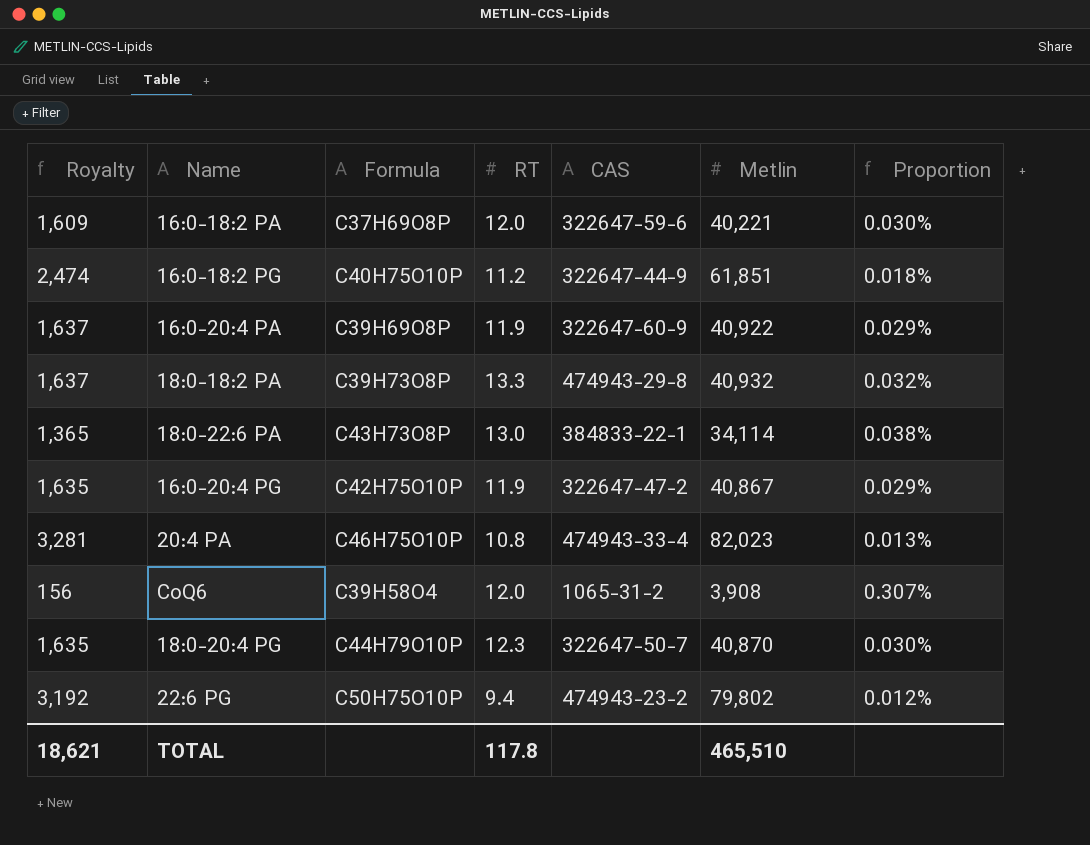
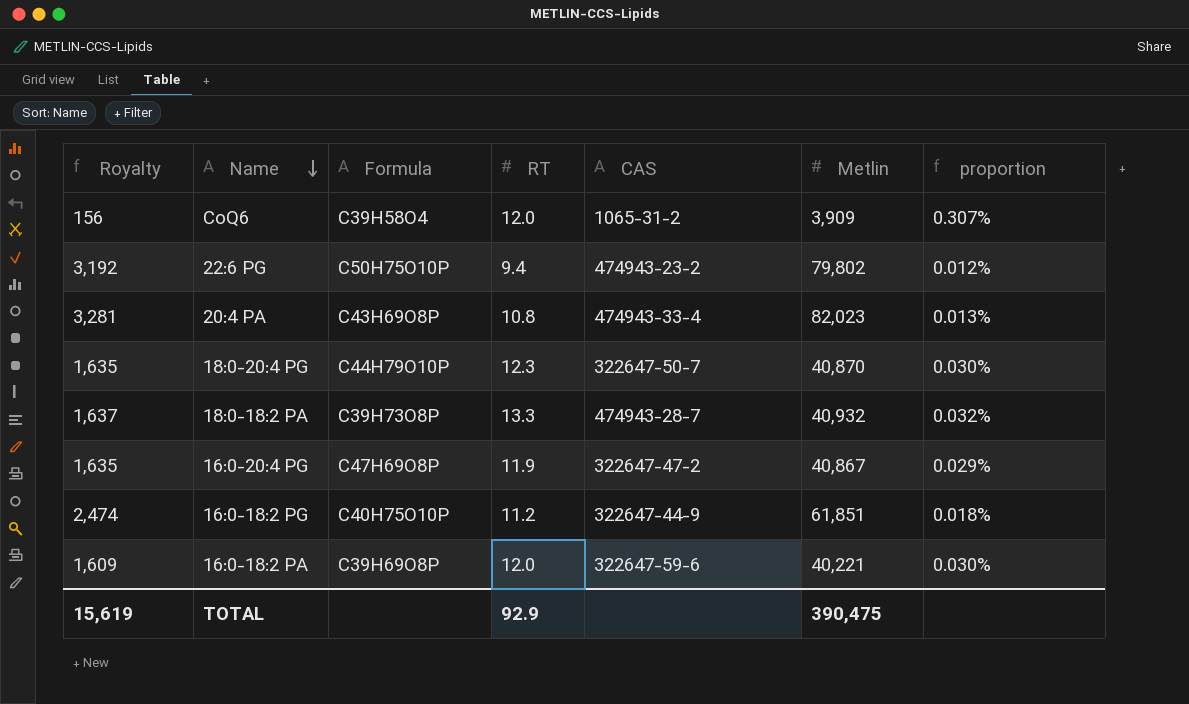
row order: none -> Name descending
column name: Proportion -> proportion
row 16:0-20:4 PA: 1,637 | C39H69O8P | 11.9 | 322647-60-9 | 40,922 | 0.029% -> none
row 18:0-22:6 PA: 1,365 | C43H73O8P | 13.0 | 384833-22-1 | 34,114 | 0.038% -> none
CoQ6 | Metlin: 3,908 -> 3,909
20:4 PA | Formula: C46H75O10P -> C43H69O8P
18:0-18:2 PA | CAS: 474943-29-8 -> 474943-28-7
16:0-20:4 PG | Formula: C42H75O10P -> C47H69O8P
16:0-18:2 PA | Formula: C37H69O8P -> C39H69O8P
TOTAL | Royalty: 18,621 -> 15,619
TOTAL | RT: 117.8 -> 92.9
TOTAL | Metlin: 465,510 -> 390,475

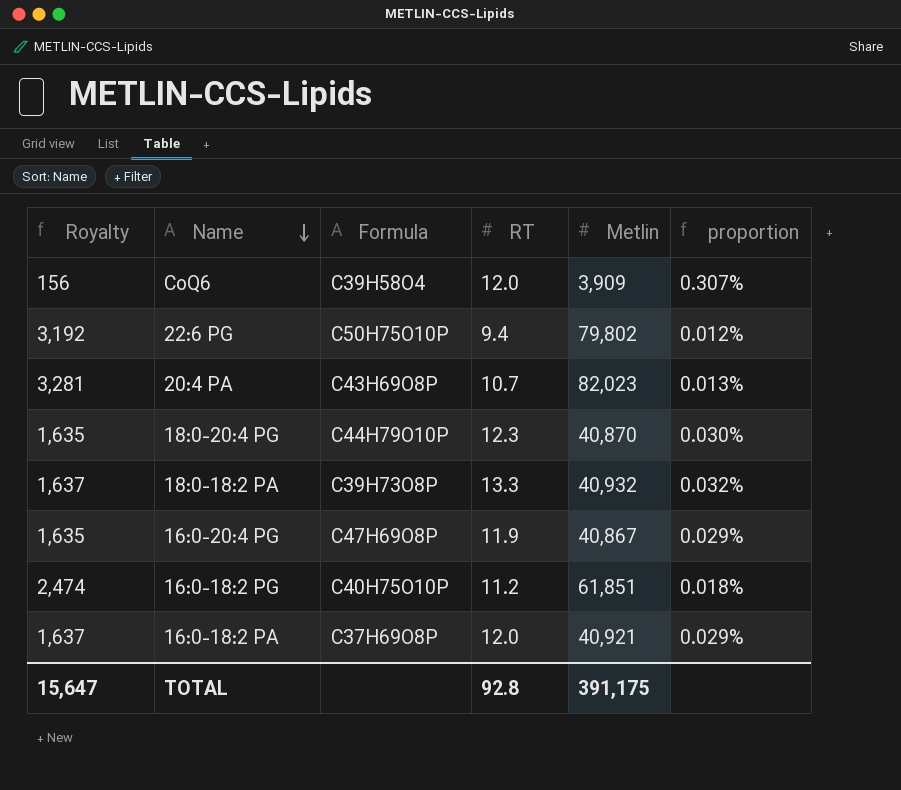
column CAS | position: 5 -> none
20:4 PA | RT: 10.8 -> 10.7
16:0-18:2 PA | Royalty: 1,609 -> 1,637
16:0-18:2 PA | Formula: C39H69O8P -> C37H69O8P
16:0-18:2 PA | Metlin: 40,221 -> 40,921
16:0-18:2 PA | proportion: 0.030% -> 0.029%
TOTAL | Royalty: 15,619 -> 15,647
TOTAL | RT: 92.9 -> 92.8
TOTAL | Metlin: 390,475 -> 391,175

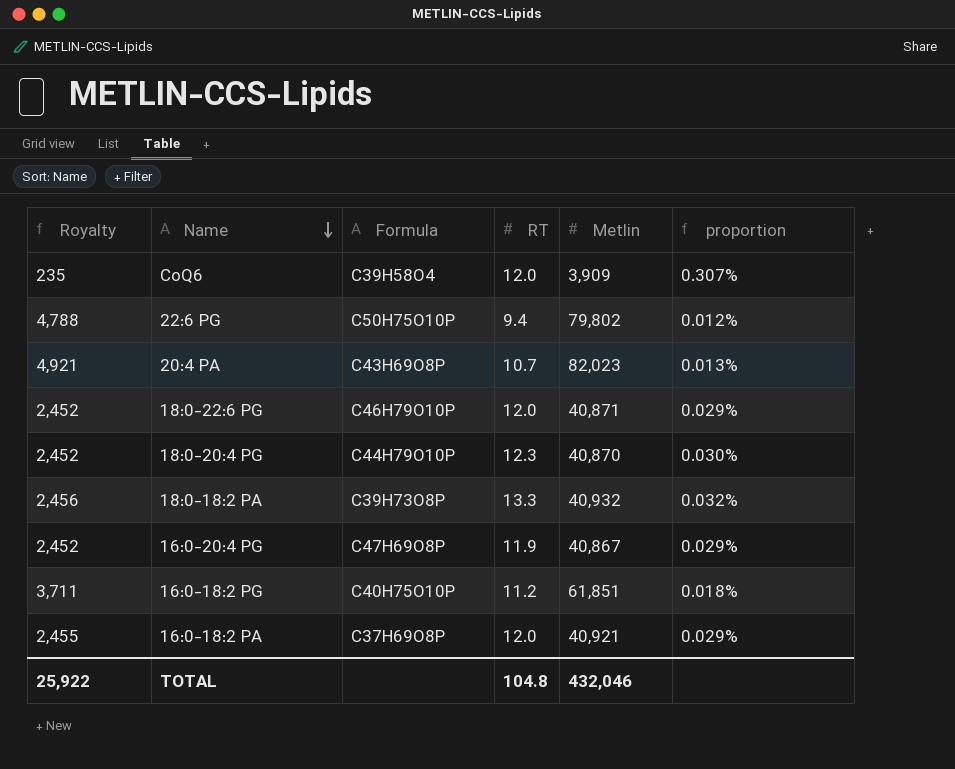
column Royalty | formula: [Metlin] * 0.04 -> [Metlin] * 0.06
row 18:0-22:6 PG: none -> 2,452 | C46H79O10P | 12.0 | 40,871 | 0.029%
TOTAL | Royalty: 15,647 -> 25,922
TOTAL | RT: 92.8 -> 104.8
TOTAL | Metlin: 391,175 -> 432,046

